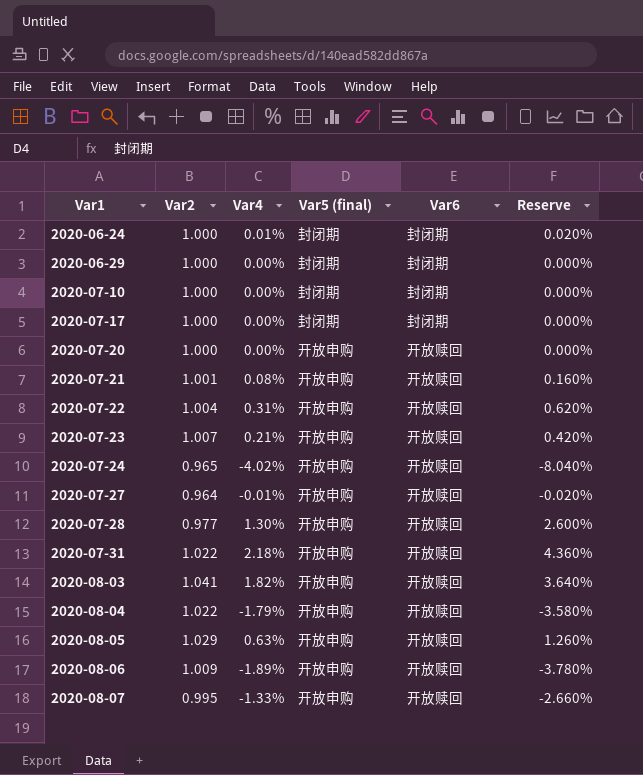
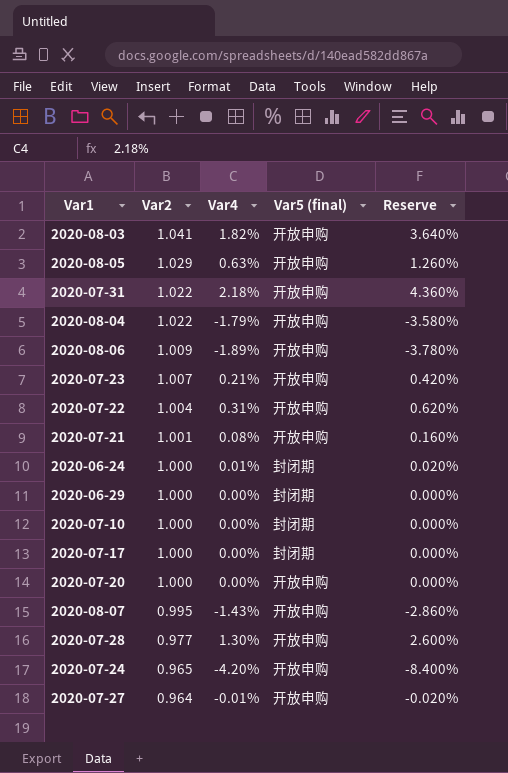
row order: Var1 ascending -> Var2 descending
column Var6 | position: 5 -> none
2020-08-07 | Var4: -1.33% -> -1.43%
2020-08-07 | Reserve: -2.660% -> -2.860%
2020-07-24 | Var4: -4.02% -> -4.20%
2020-07-24 | Reserve: -8.040% -> -8.400%

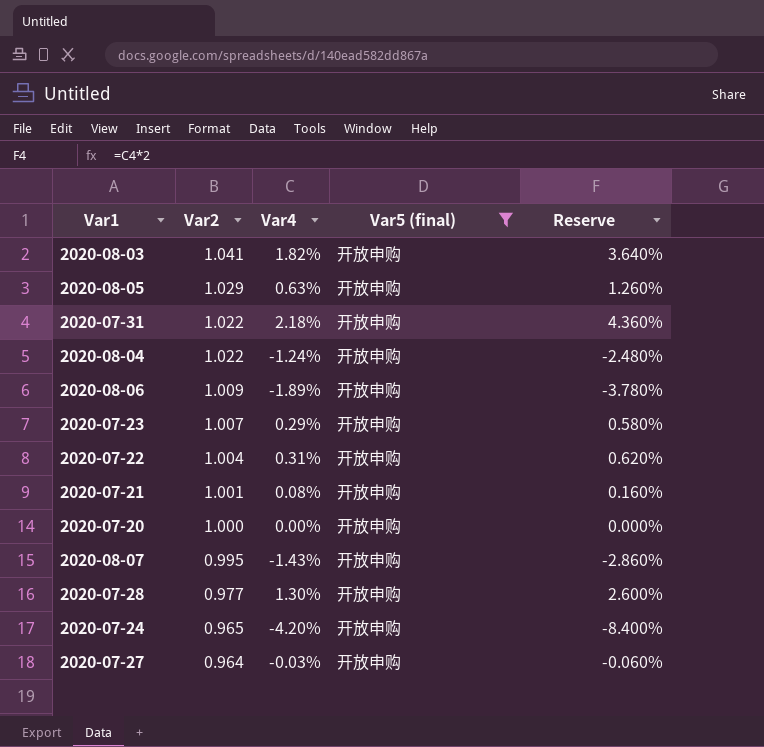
filter: none -> Var5 (final) = 开放申购
2020-08-04 | Var4: -1.79% -> -1.24%
2020-08-04 | Reserve: -3.580% -> -2.480%
2020-07-23 | Var4: 0.21% -> 0.29%
2020-07-23 | Reserve: 0.420% -> 0.580%
2020-07-27 | Var4: -0.01% -> -0.03%
2020-07-27 | Reserve: -0.020% -> -0.060%

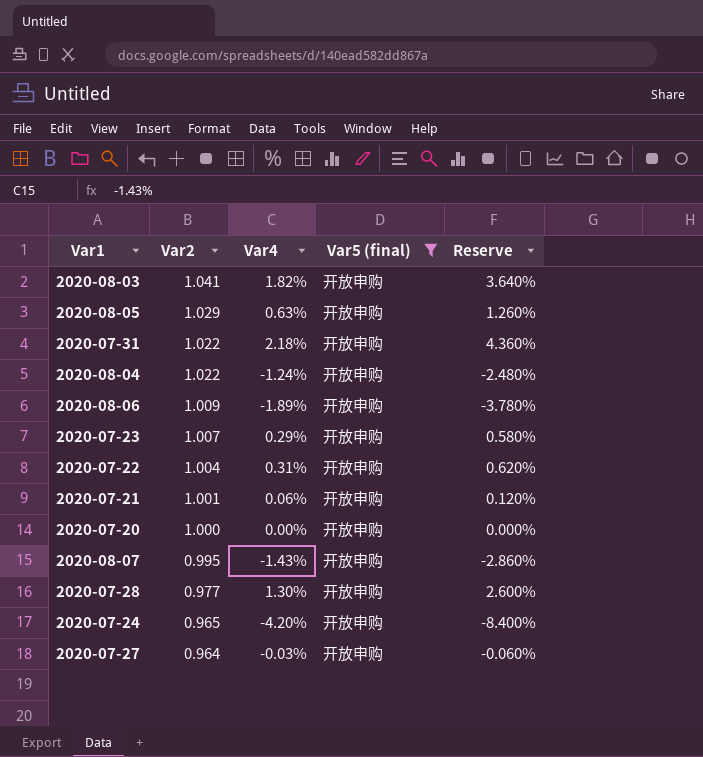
2020-07-21 | Var4: 0.08% -> 0.06%
2020-07-21 | Reserve: 0.160% -> 0.120%

